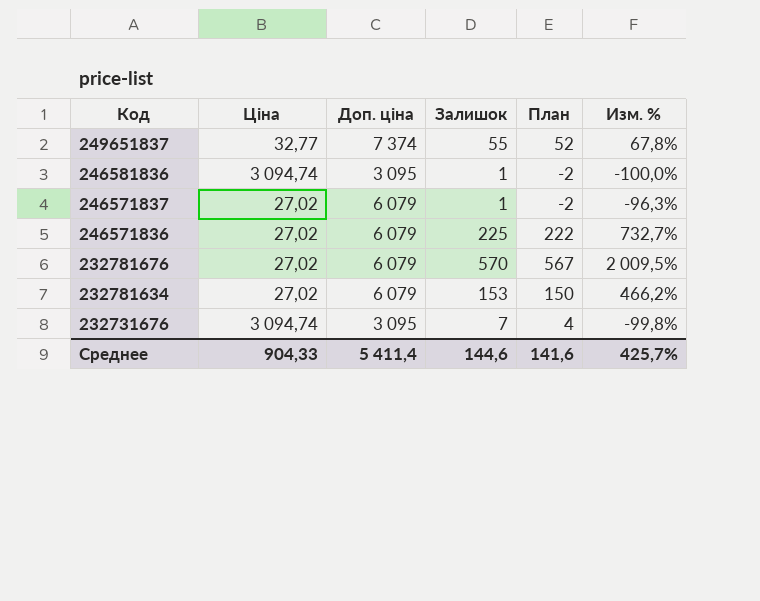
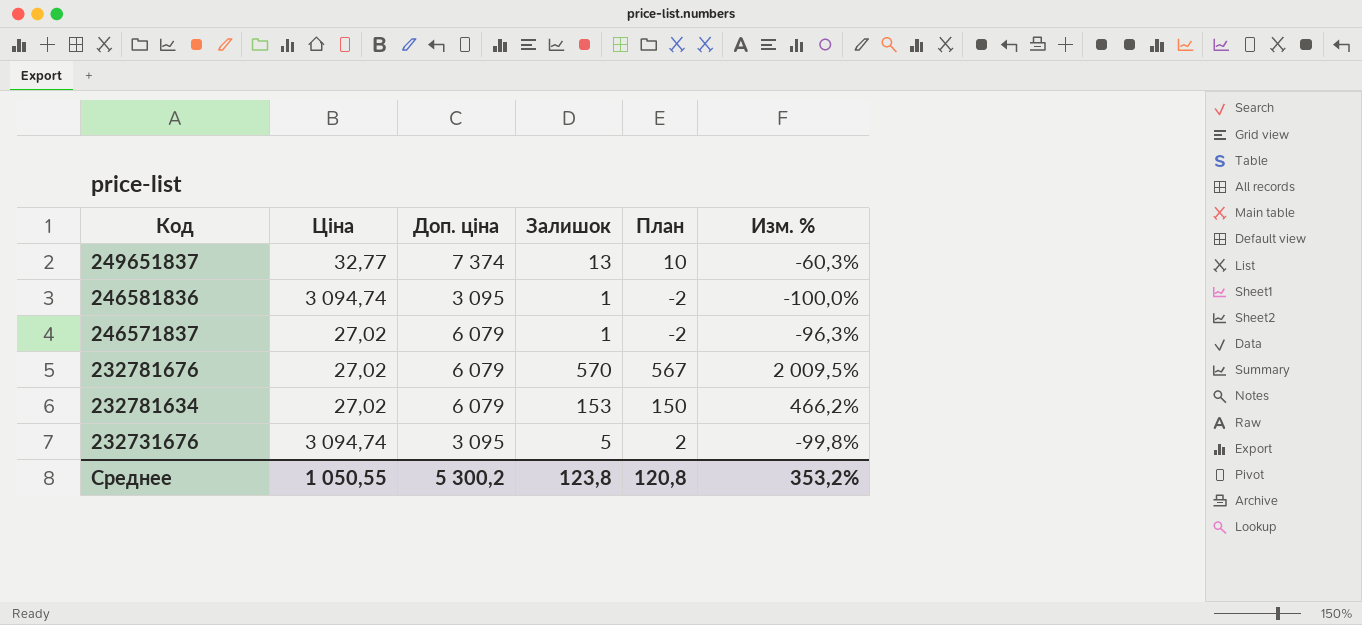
row 246571836: 27,02 | 6 079 | 225 | 222 | 732,7% -> none
249651837 | Залишок: 55 -> 13
249651837 | План: 52 -> 10
249651837 | Изм. %: 67,8% -> -60,3%
232731676 | Залишок: 7 -> 5
232731676 | План: 4 -> 2
Среднее | Ціна: 904,33 -> 1 050,55
Среднее | Доп. ціна: 5 411,4 -> 5 300,2
Среднее | Залишок: 144,6 -> 123,8
Среднее | План: 141,6 -> 120,8
Среднее | Изм. %: 425,7% -> 353,2%

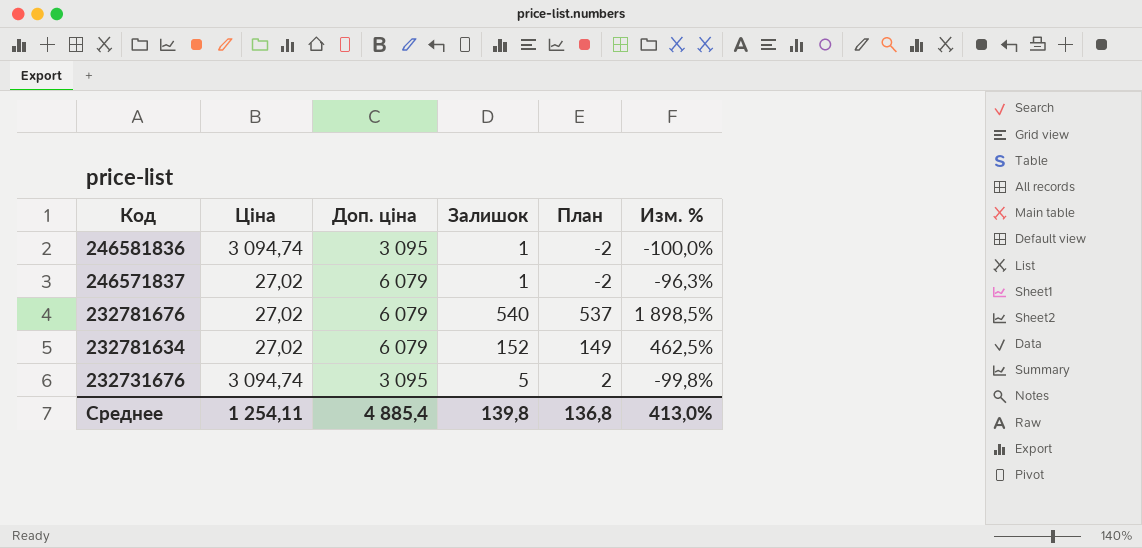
row 249651837: 32,77 | 7 374 | 13 | 10 | -60,3% -> none
232781676 | Залишок: 570 -> 540
232781676 | План: 567 -> 537
232781676 | Изм. %: 2 009,5% -> 1 898,5%
232781634 | Залишок: 153 -> 152
232781634 | План: 150 -> 149
232781634 | Изм. %: 466,2% -> 462,5%
Среднее | Ціна: 1 050,55 -> 1 254,11
Среднее | Доп. ціна: 5 300,2 -> 4 885,4
Среднее | Залишок: 123,8 -> 139,8
Среднее | План: 120,8 -> 136,8
Среднее | Изм. %: 353,2% -> 413,0%

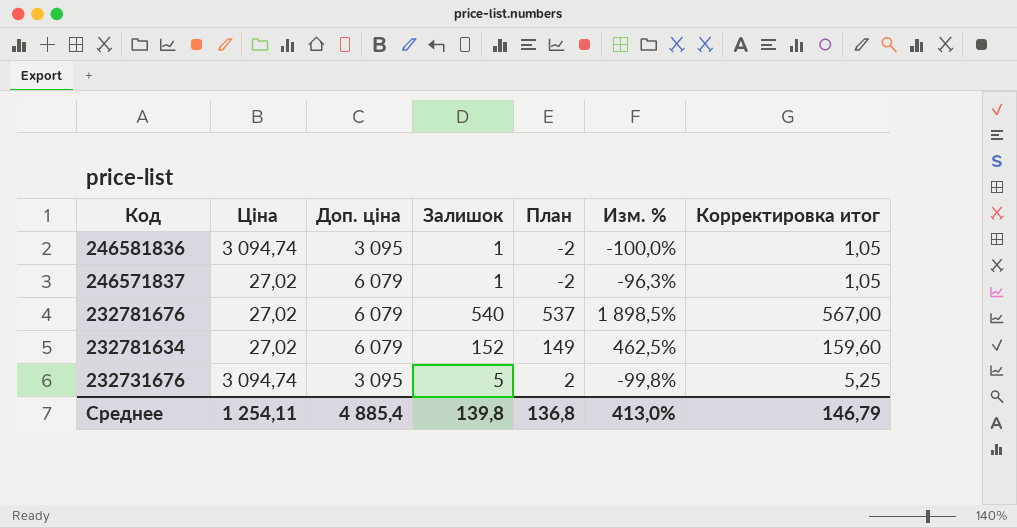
column Корректировка итог | formula: none -> [Залишок] * 1,05

